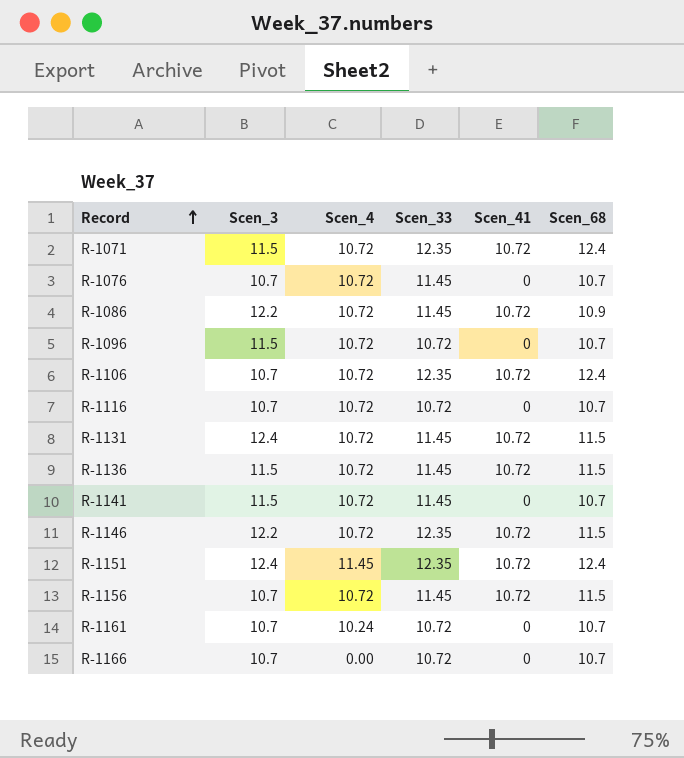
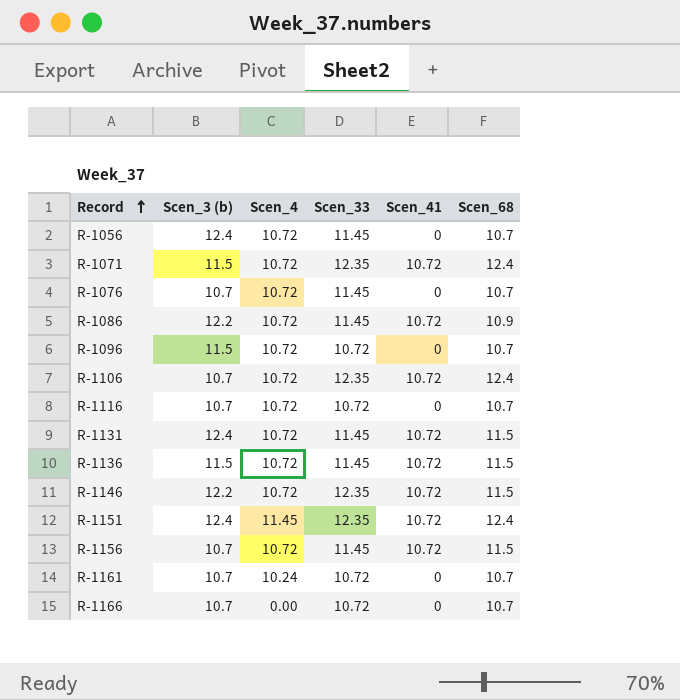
column name: Scen_3 -> Scen_3 (b)
row R-1141: 11.5 | 10.72 | 11.45 | 0 | 10.7 -> none
row R-1056: none -> 12.4 | 10.72 | 11.45 | 0 | 10.7

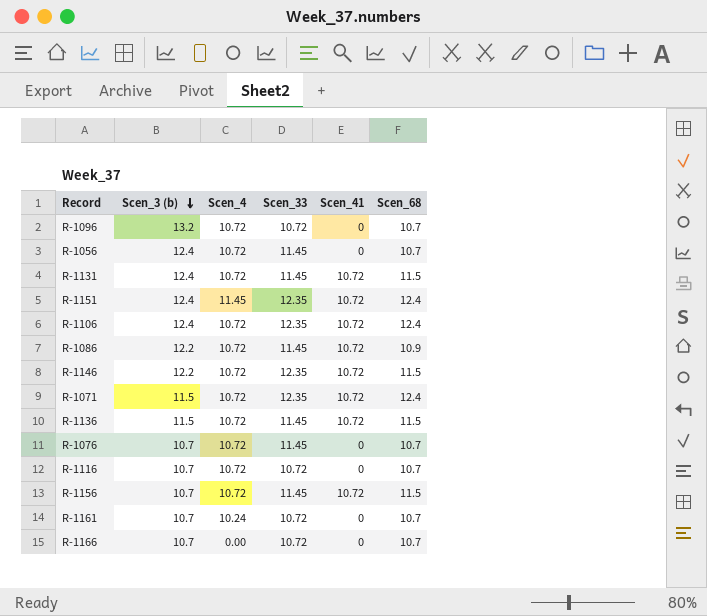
row order: Record ascending -> Scen_3 (b) descending
R-1096 | Scen_3 (b): 11.5 -> 13.2
R-1106 | Scen_3 (b): 10.7 -> 12.4

